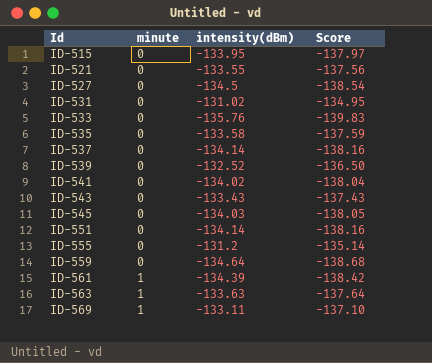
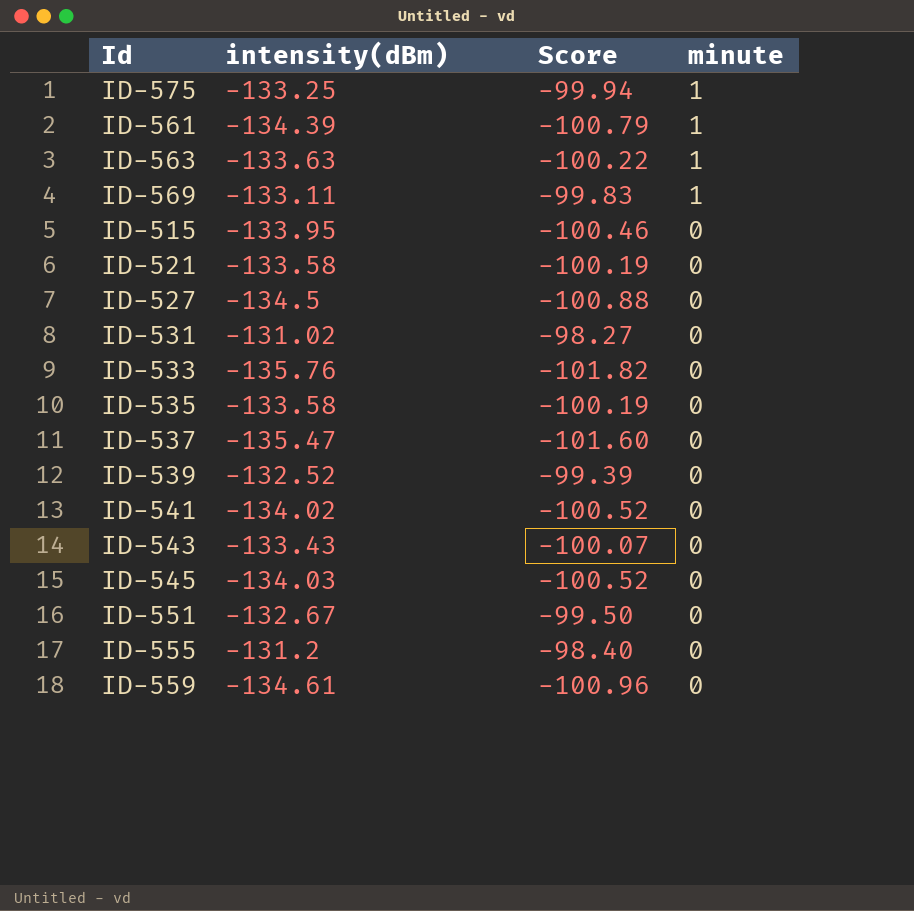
row order: Id ascending -> minute descending
column Score | formula: [intensity(dBm)] * 1.03 -> [intensity(dBm)] * 0.75
column minute | position: 2 -> 4
row ID-575: none -> -133.25 | -99.94 | 1
ID-521 | intensity(dBm): -133.55 -> -133.58
ID-537 | intensity(dBm): -134.14 -> -135.47
ID-551 | intensity(dBm): -134.14 -> -132.67
ID-559 | intensity(dBm): -134.64 -> -134.61

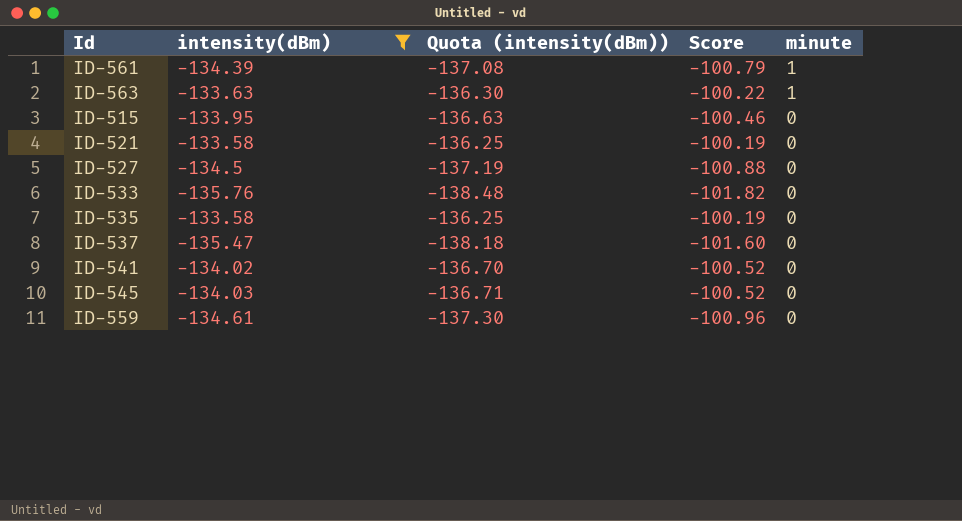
filter: none -> intensity(dBm) <= -133.58
column Quota (intensity(dBm)) | formula: none -> [intensity(dBm)] * 1.02

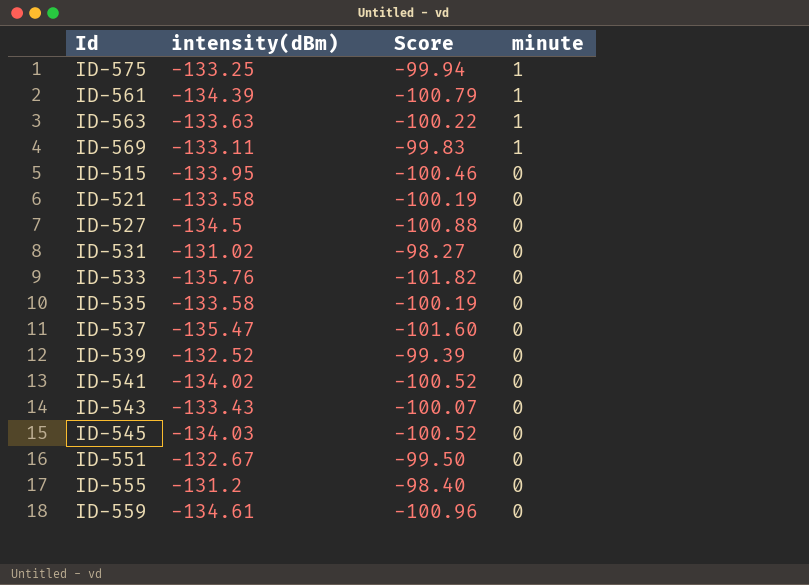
filter: intensity(dBm) <= -133.58 -> none
column Quota (intensity(dBm)) | formula: [intensity(dBm)] * 1.02 -> none

